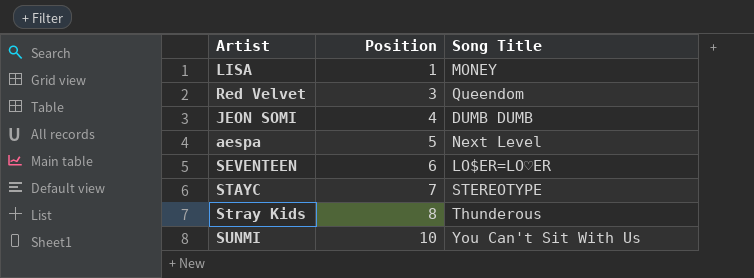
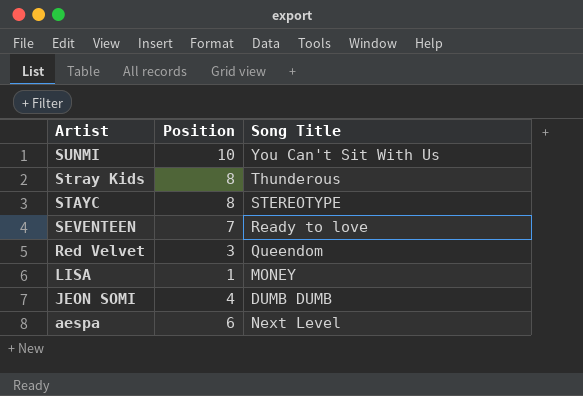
row order: Position ascending -> Artist descending
STAYC | Position: 7 -> 8
SEVENTEEN | Position: 6 -> 7
SEVENTEEN | Song Title: LO$ER=LO♡ER -> Ready to love
aespa | Position: 5 -> 6

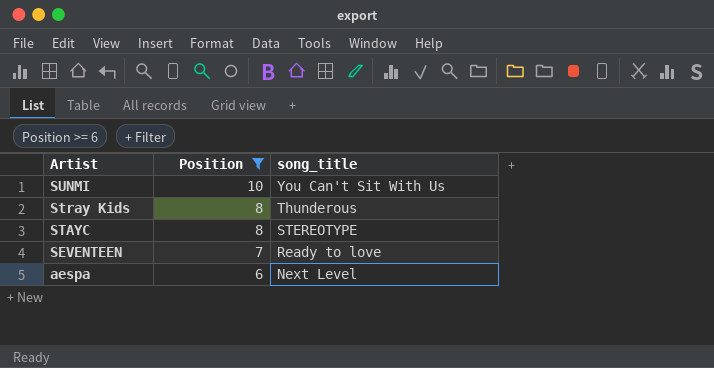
filter: none -> Position >= 6
column name: Song Title -> song_title

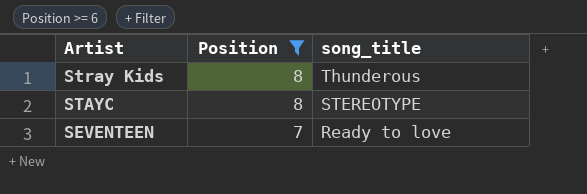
row SUNMI: 10 | You Can't Sit With Us -> none
row aespa: 6 | Next Level -> none

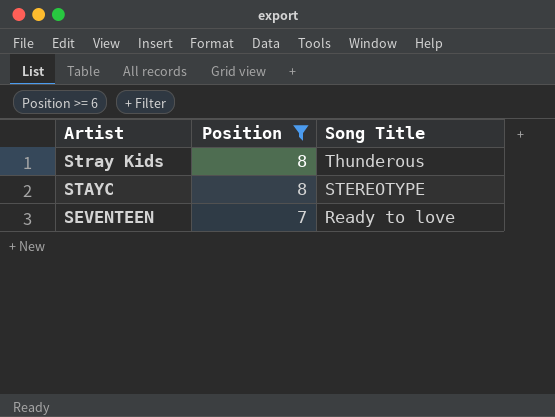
column name: song_title -> Song Title

